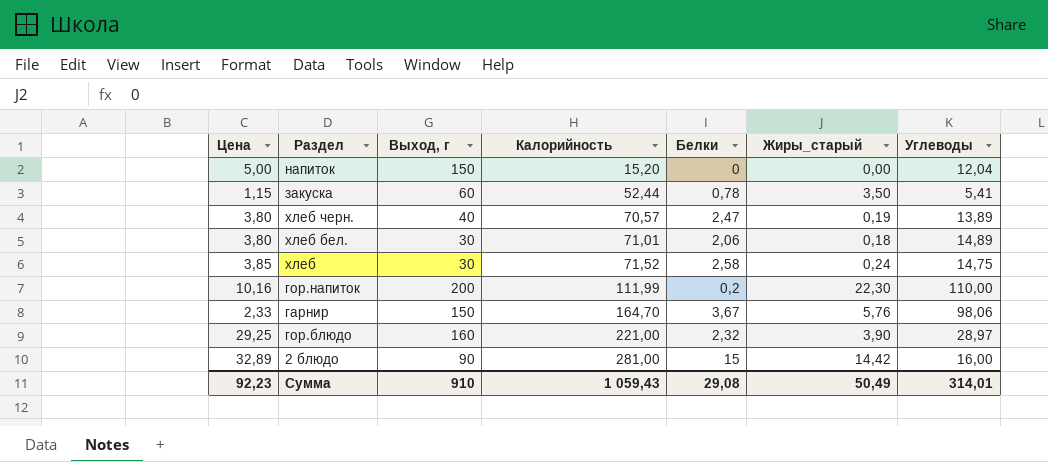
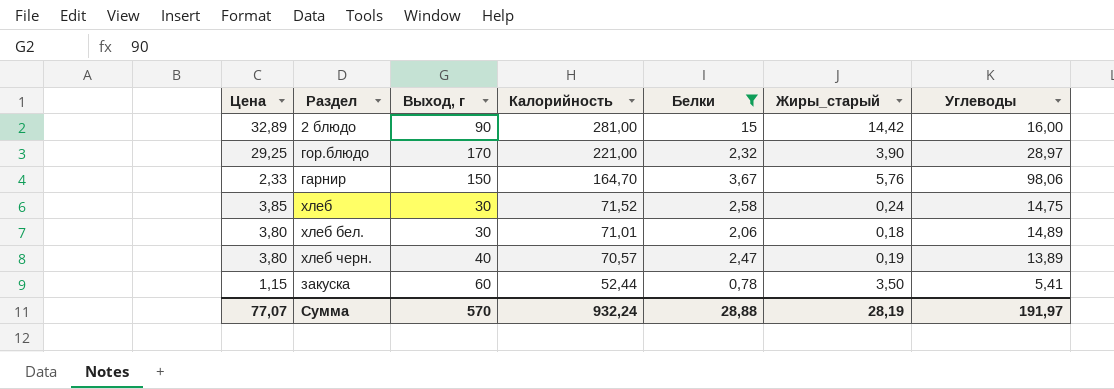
filter: none -> Белки >= 0,78
row order: Калорийность ascending -> Калорийность descending
гор.блюдо | Выход, г: 160 -> 170
Сумма | Цена: 92,23 -> 77,07
Сумма | Выход, г: 910 -> 570
Сумма | Калорийность: 1 059,43 -> 932,24
Сумма | Белки: 29,08 -> 28,88
Сумма | Жиры_старый: 50,49 -> 28,19
Сумма | Углеводы: 314,01 -> 191,97

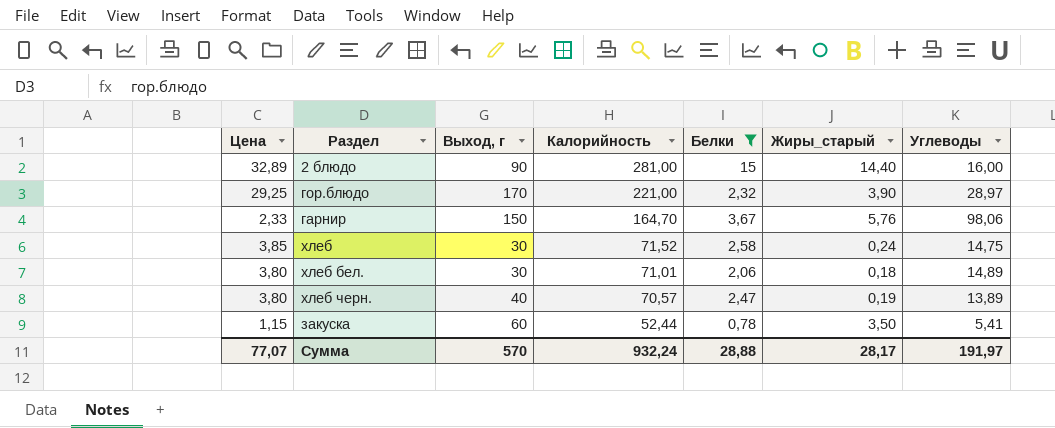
2 блюдо | Жиры_старый: 14,42 -> 14,40
Сумма | Жиры_старый: 28,19 -> 28,17

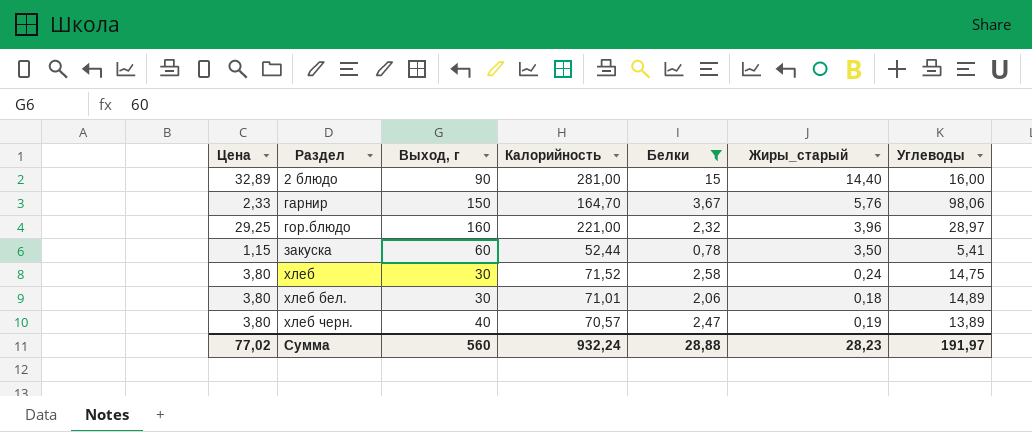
row order: Калорийность descending -> Раздел ascending
гор.блюдо | Выход, г: 170 -> 160
гор.блюдо | Жиры_старый: 3,90 -> 3,96
хлеб | Цена: 3,85 -> 3,80
Сумма | Цена: 77,07 -> 77,02
Сумма | Выход, г: 570 -> 560
Сумма | Жиры_старый: 28,17 -> 28,23

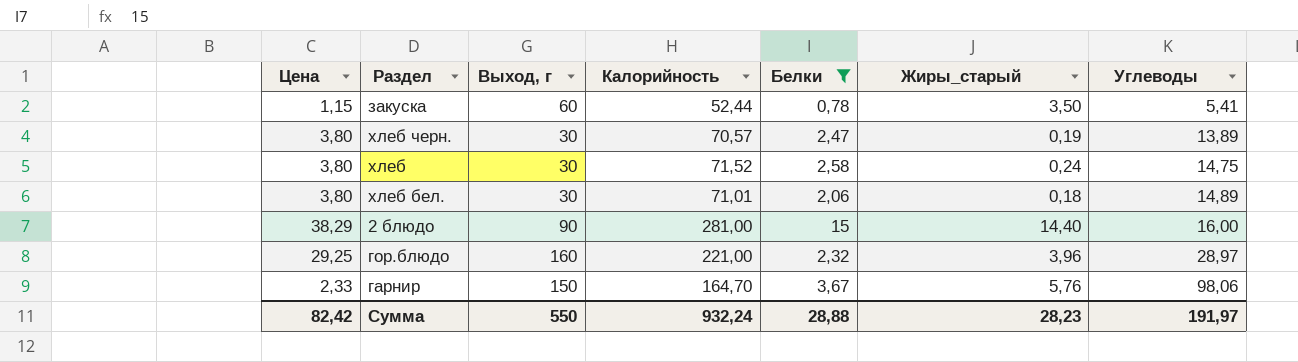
row order: Раздел ascending -> Углеводы ascending
хлеб черн. | Выход, г: 40 -> 30
2 блюдо | Цена: 32,89 -> 38,29
Сумма | Цена: 77,02 -> 82,42
Сумма | Выход, г: 560 -> 550

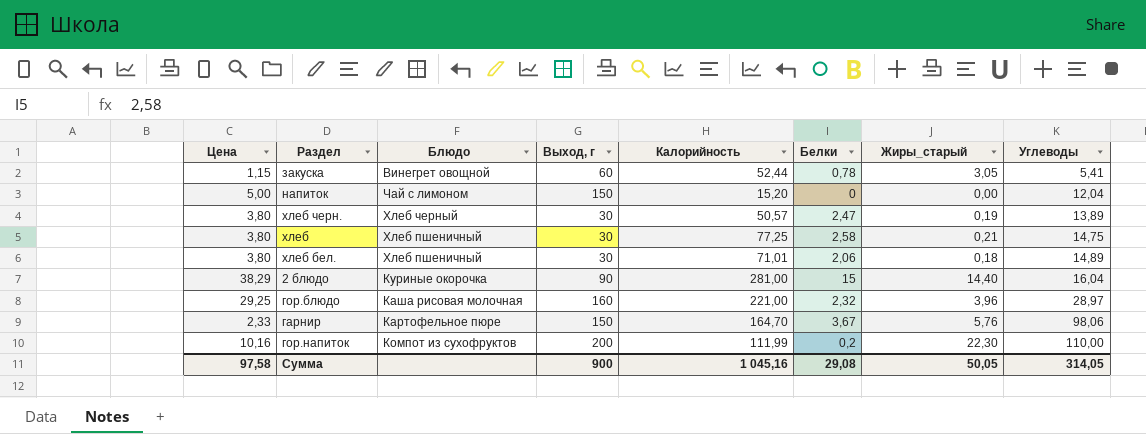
filter: Белки >= 0,78 -> none
column Блюдо | position: none -> 3
закуска | Жиры_старый: 3,50 -> 3,05
хлеб черн. | Калорийность: 70,57 -> 50,57
хлеб | Калорийность: 71,52 -> 77,25
хлеб | Жиры_старый: 0,24 -> 0,21
2 блюдо | Углеводы: 16,00 -> 16,04
Сумма | Цена: 82,42 -> 97,58
Сумма | Выход, г: 550 -> 900
Сумма | Калорийность: 932,24 -> 1 045,16
Сумма | Белки: 28,88 -> 29,08
Сумма | Жиры_старый: 28,23 -> 50,05
Сумма | Углеводы: 191,97 -> 314,05

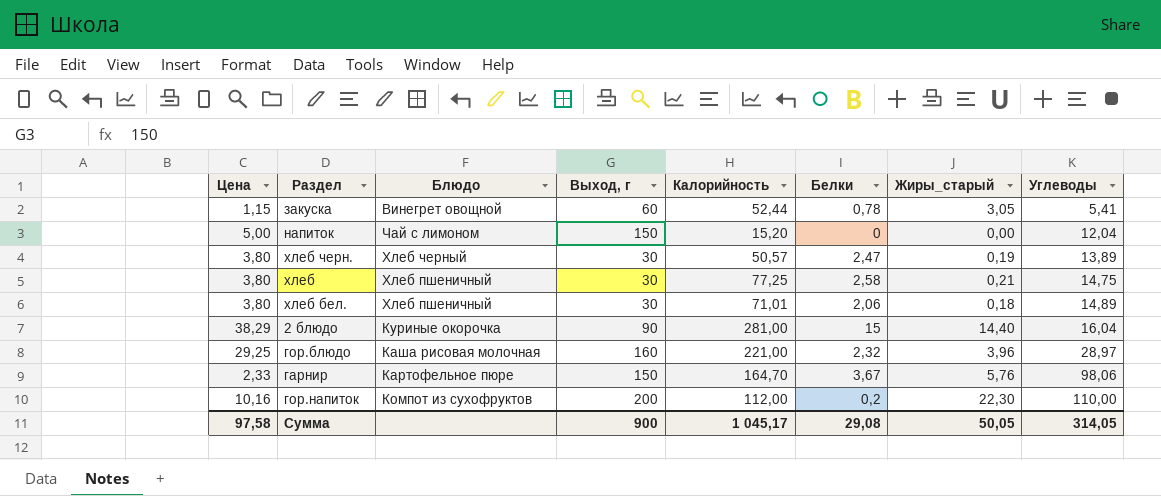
гор.напиток | Калорийность: 111,99 -> 112,00
Сумма | Калорийность: 1 045,16 -> 1 045,17

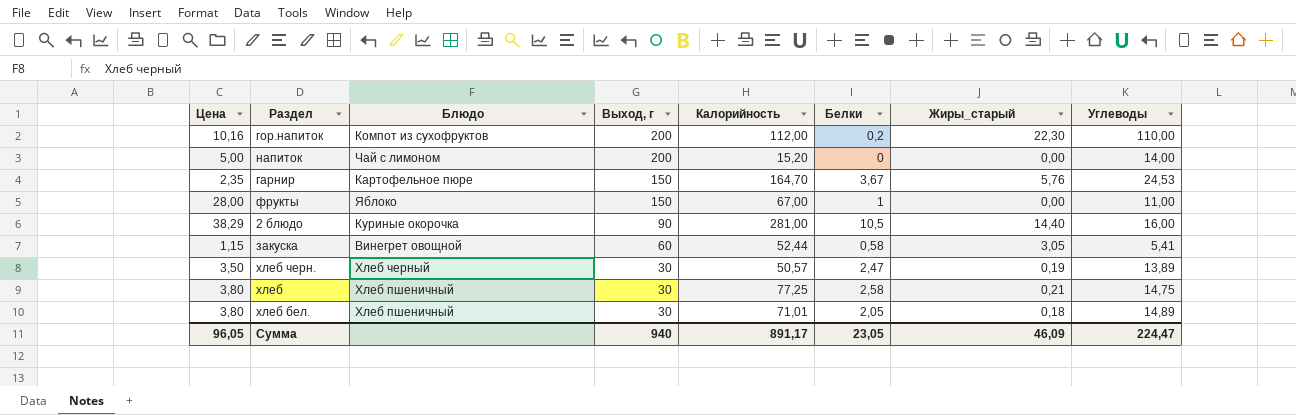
row order: Углеводы ascending -> Выход, г descending
row гор.блюдо: 29,25 | Каша рисовая молочная | 160 | 221,00 | 2,32 | 3,96 | 28,97 -> none
напиток | Выход, г: 150 -> 200
напиток | Углеводы: 12,04 -> 14,00
гарнир | Цена: 2,33 -> 2,35
гарнир | Углеводы: 98,06 -> 24,53
row фрукты: none -> 28,00 | Яблоко | 150 | 67,00 | 1 | 0,00 | 11,00
2 блюдо | Белки: 15 -> 10,5
2 блюдо | Углеводы: 16,04 -> 16,00
закуска | Белки: 0,78 -> 0,58
хлеб черн. | Цена: 3,80 -> 3,50
хлеб бел. | Белки: 2,06 -> 2,05
Сумма | Цена: 97,58 -> 96,05
Сумма | Выход, г: 900 -> 940
Сумма | Калорийность: 1 045,17 -> 891,17
Сумма | Белки: 29,08 -> 23,05
Сумма | Жиры_старый: 50,05 -> 46,09
Сумма | Углеводы: 314,05 -> 224,47

